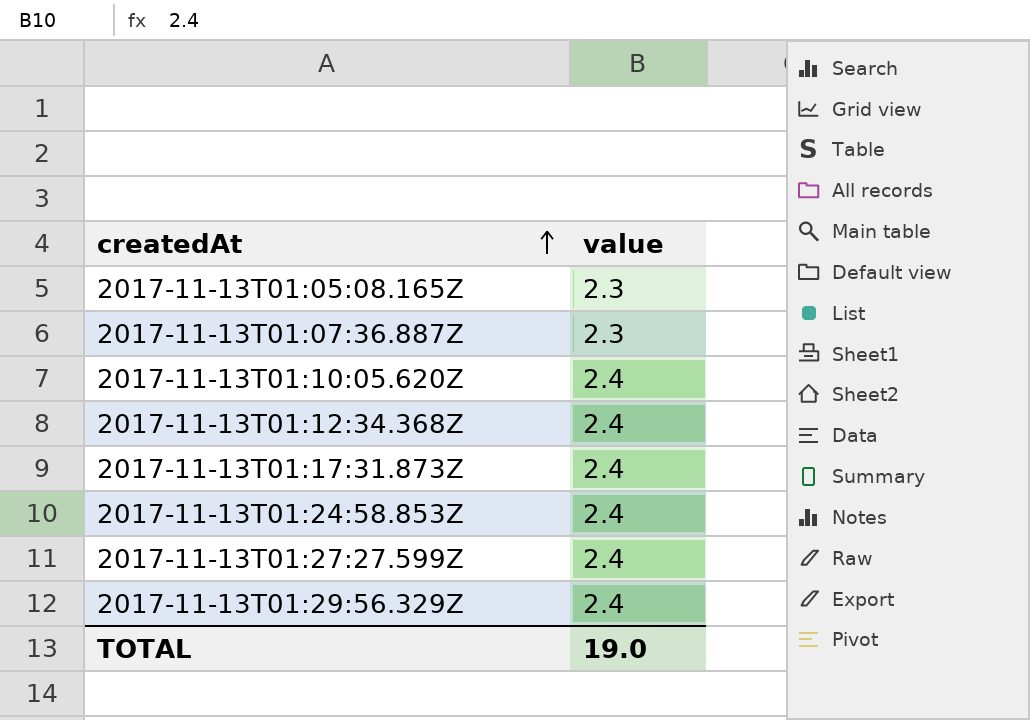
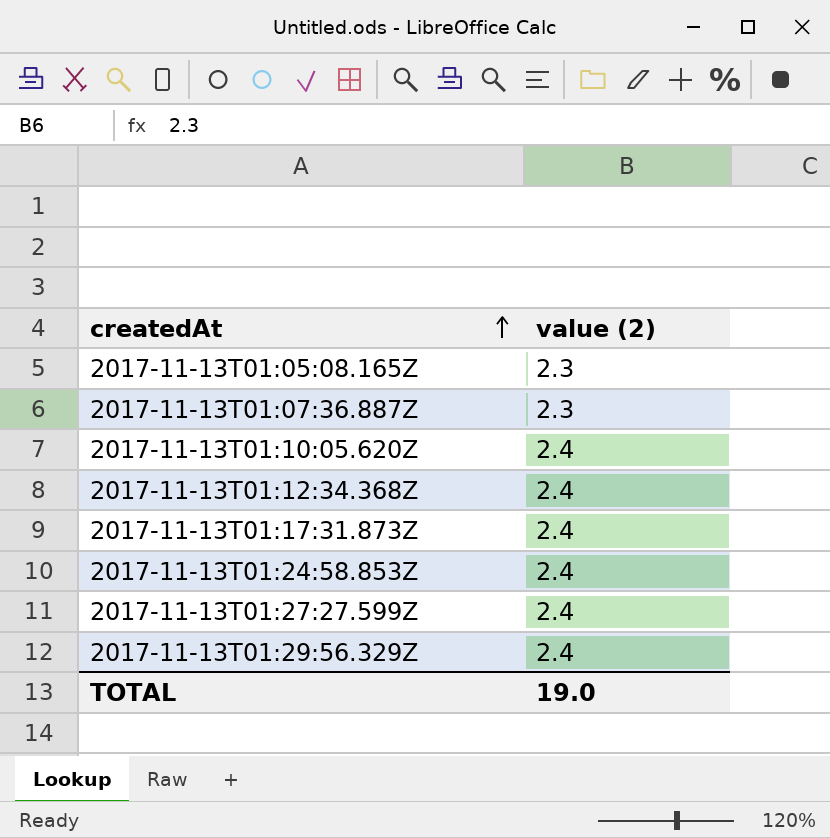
column name: value -> value (2)

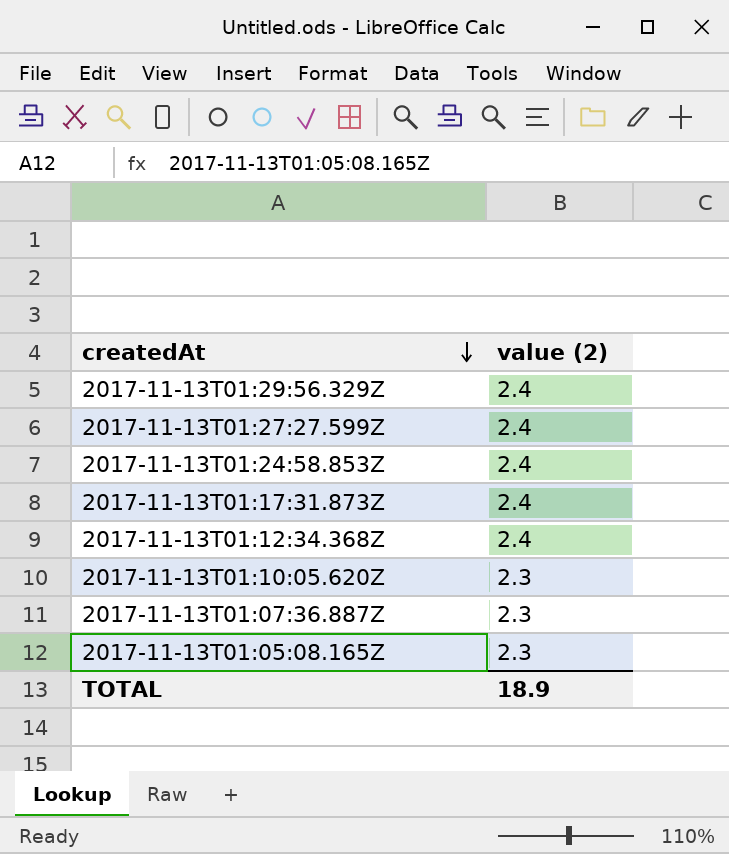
row order: createdAt ascending -> createdAt descending
2017-11-13T01:10:05.620Z | value (2): 2.4 -> 2.3
TOTAL | value (2): 19.0 -> 18.9

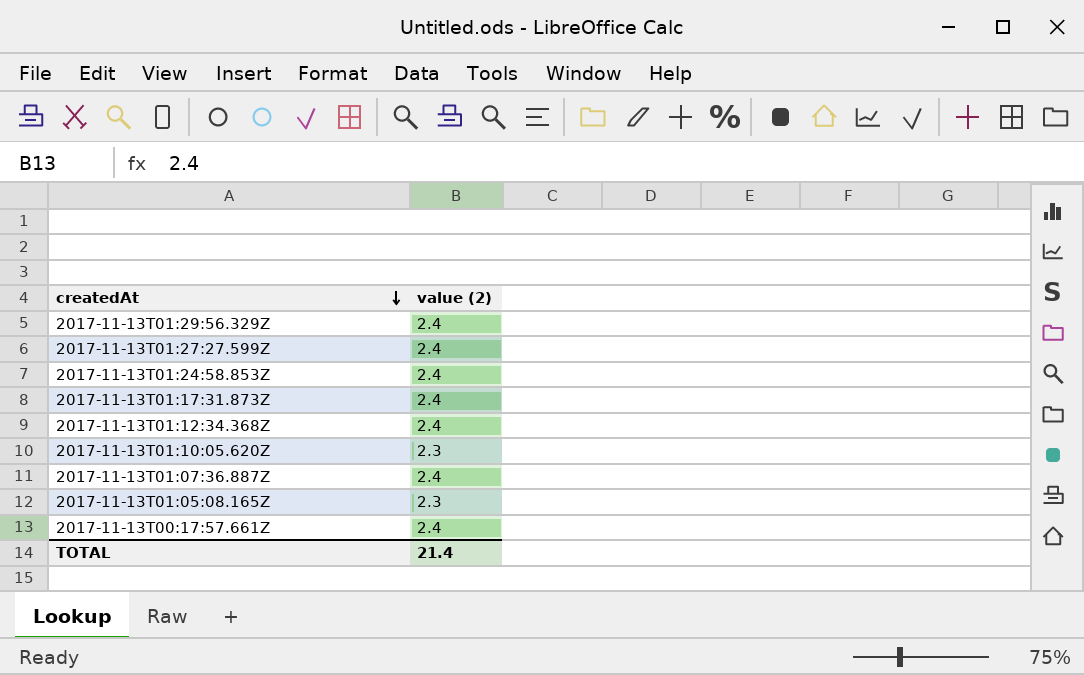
2017-11-13T01:07:36.887Z | value (2): 2.3 -> 2.4
row 2017-11-13T00:17:57.661Z: none -> 2.4
TOTAL | value (2): 18.9 -> 21.4

